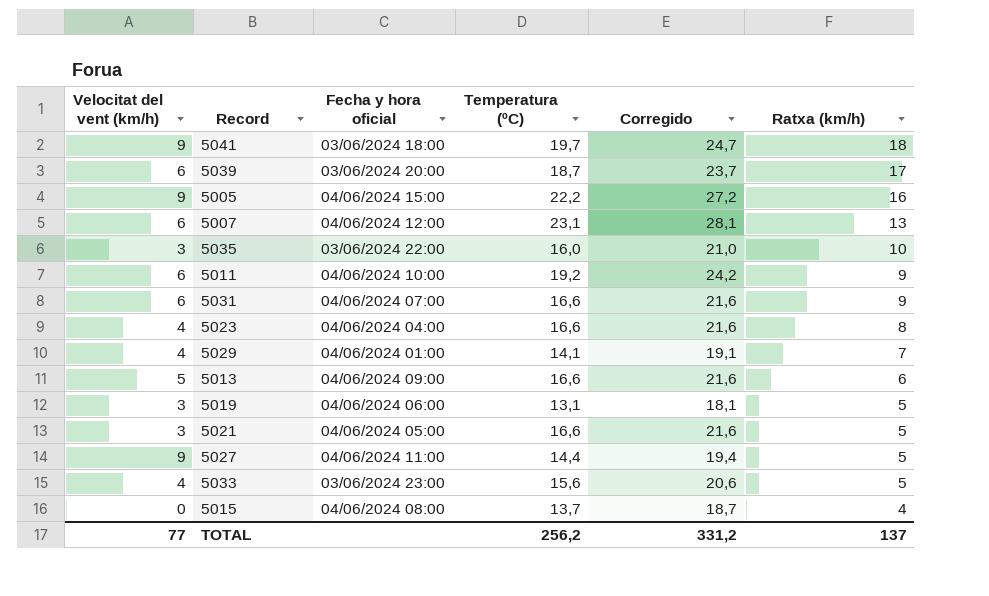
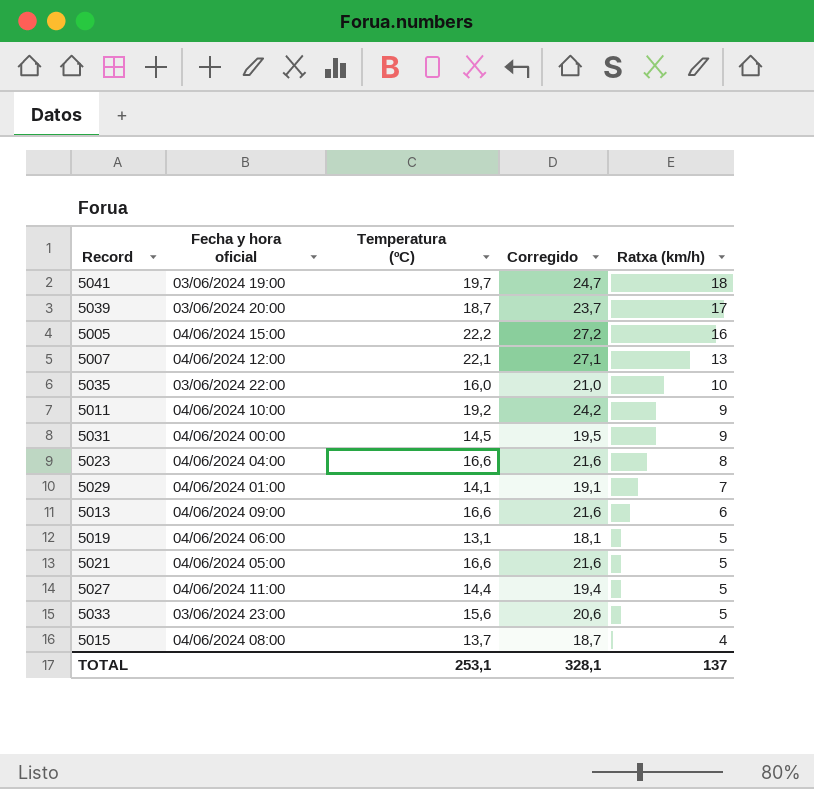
column Velocitat del vent (km/h) | position: 1 -> none
5041 | Fecha y hora oficial: 03/06/2024 18:00 -> 03/06/2024 19:00
5007 | Temperatura (ºC): 23,1 -> 22,1
5007 | Corregido: 28,1 -> 27,1
5031 | Fecha y hora oficial: 04/06/2024 07:00 -> 04/06/2024 00:00
5031 | Temperatura (ºC): 16,6 -> 14,5
5031 | Corregido: 21,6 -> 19,5
TOTAL | Temperatura (ºC): 256,2 -> 253,1
TOTAL | Corregido: 331,2 -> 328,1

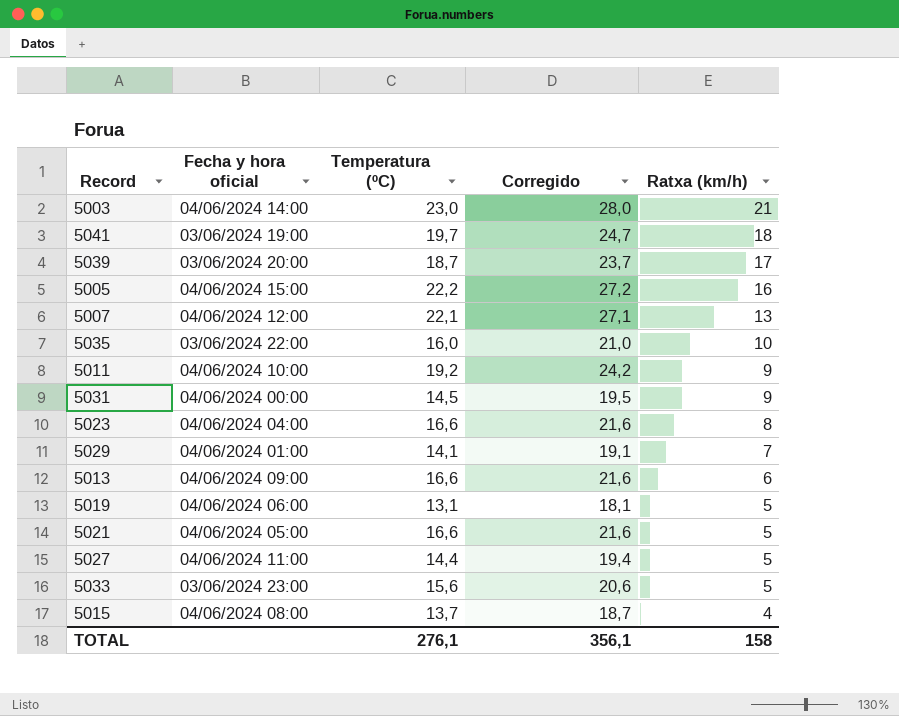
row 5003: none -> 04/06/2024 14:00 | 23,0 | 28,0 | 21
TOTAL | Temperatura (ºC): 253,1 -> 276,1
TOTAL | Corregido: 328,1 -> 356,1
TOTAL | Ratxa (km/h): 137 -> 158

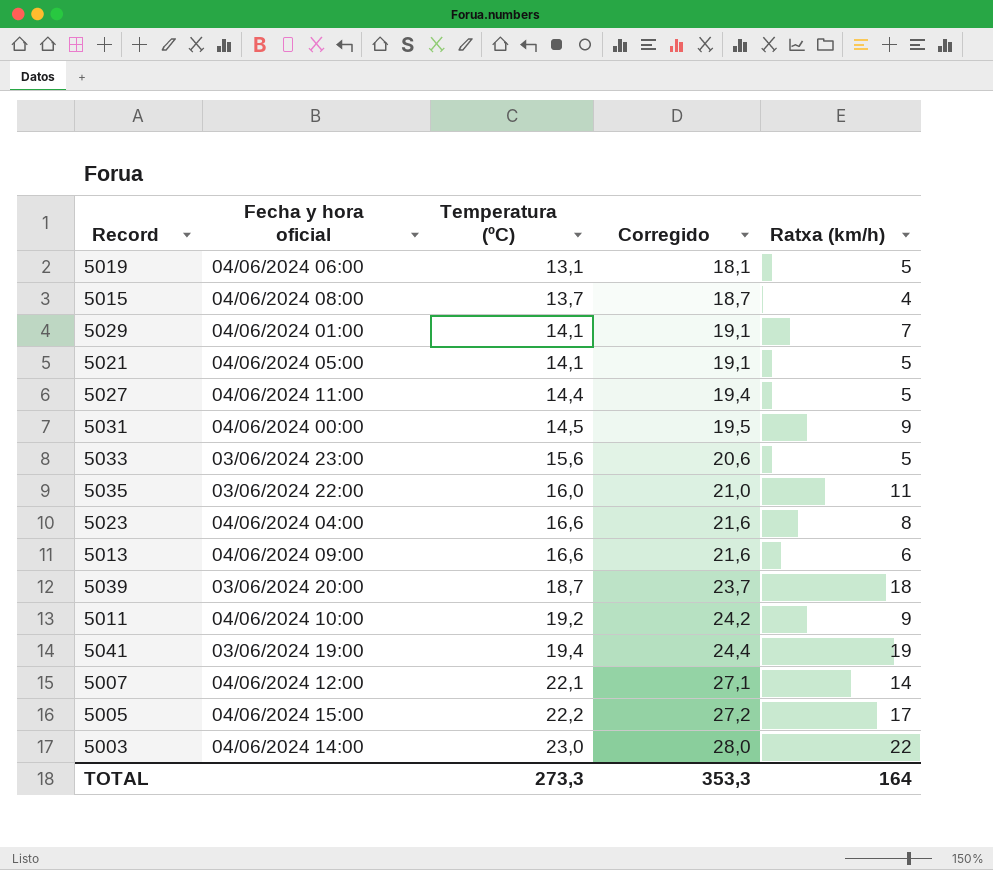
row order: Ratxa (km/h) descending -> Temperatura (ºC) ascending
5021 | Temperatura (ºC): 16,6 -> 14,1
5021 | Corregido: 21,6 -> 19,1
5035 | Ratxa (km/h): 10 -> 11
5039 | Ratxa (km/h): 17 -> 18
5041 | Temperatura (ºC): 19,7 -> 19,4
5041 | Corregido: 24,7 -> 24,4
5041 | Ratxa (km/h): 18 -> 19
5007 | Ratxa (km/h): 13 -> 14
5005 | Ratxa (km/h): 16 -> 17
5003 | Ratxa (km/h): 21 -> 22
TOTAL | Temperatura (ºC): 276,1 -> 273,3
TOTAL | Corregido: 356,1 -> 353,3
TOTAL | Ratxa (km/h): 158 -> 164

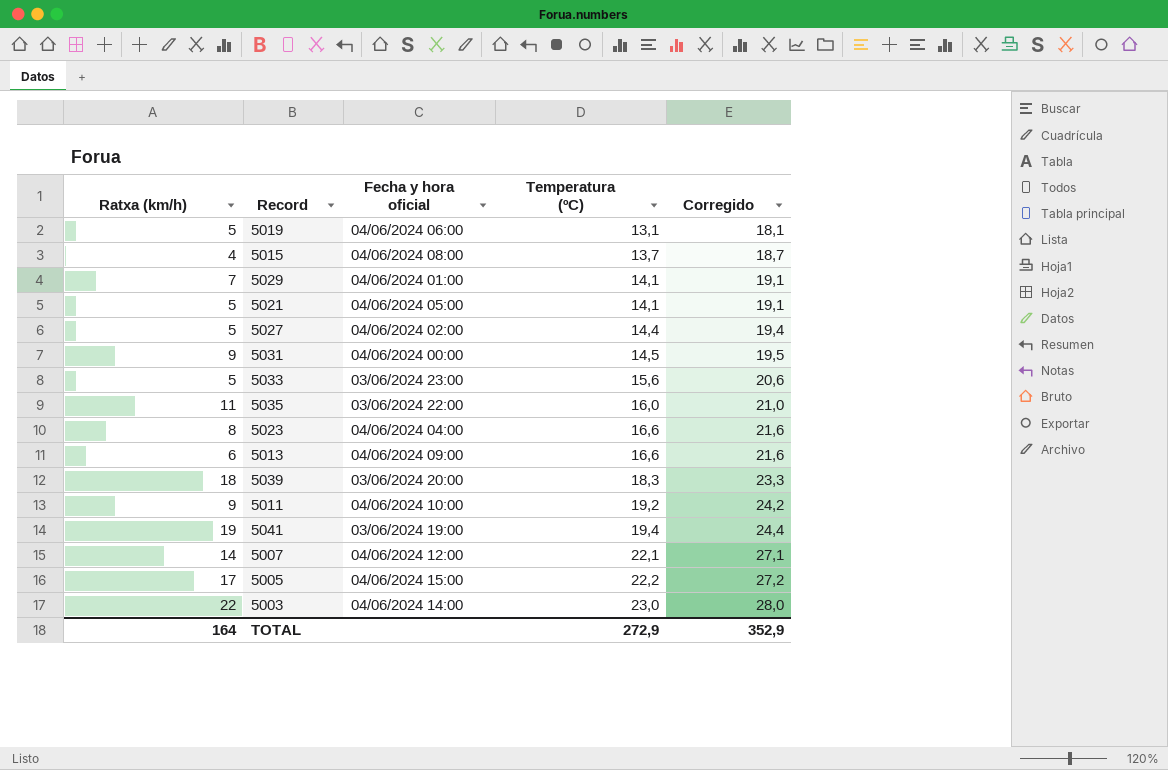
column Ratxa (km/h) | position: 5 -> 1
5027 | Fecha y hora oficial: 04/06/2024 11:00 -> 04/06/2024 02:00
5039 | Temperatura (ºC): 18,7 -> 18,3
5039 | Corregido: 23,7 -> 23,3
TOTAL | Temperatura (ºC): 273,3 -> 272,9
TOTAL | Corregido: 353,3 -> 352,9

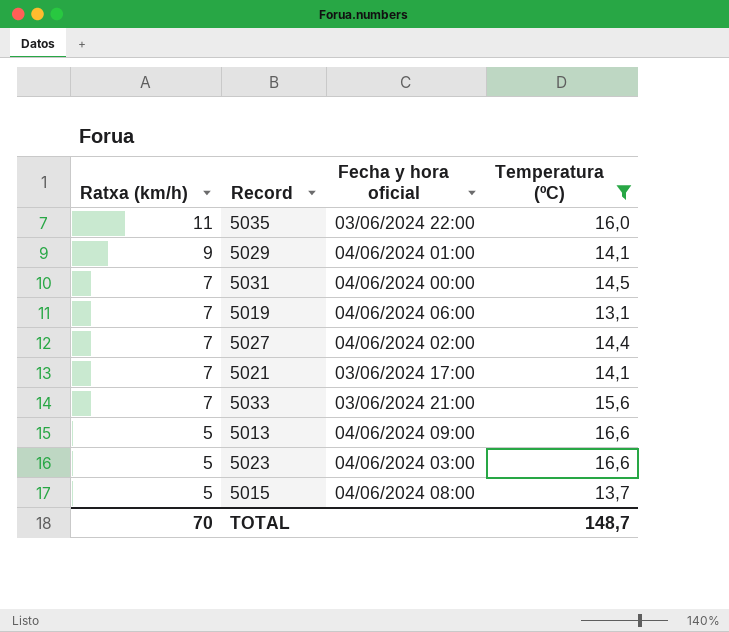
filter: none -> Temperatura (ºC) <= 16,6
row order: Temperatura (ºC) ascending -> Ratxa (km/h) descending
column Corregido | formula: [Temperatura (ºC)] + 5 -> none
5029 | Ratxa (km/h): 7 -> 9
5031 | Ratxa (km/h): 9 -> 7
5019 | Ratxa (km/h): 5 -> 7
5027 | Ratxa (km/h): 5 -> 7
5021 | Ratxa (km/h): 5 -> 7
5021 | Fecha y hora oficial: 04/06/2024 05:00 -> 03/06/2024 17:00
5033 | Ratxa (km/h): 5 -> 7
5033 | Fecha y hora oficial: 03/06/2024 23:00 -> 03/06/2024 21:00
5013 | Ratxa (km/h): 6 -> 5
5023 | Ratxa (km/h): 8 -> 5
5023 | Fecha y hora oficial: 04/06/2024 04:00 -> 04/06/2024 03:00
5015 | Ratxa (km/h): 4 -> 5
TOTAL | Ratxa (km/h): 164 -> 70
TOTAL | Temperatura (ºC): 272,9 -> 148,7

